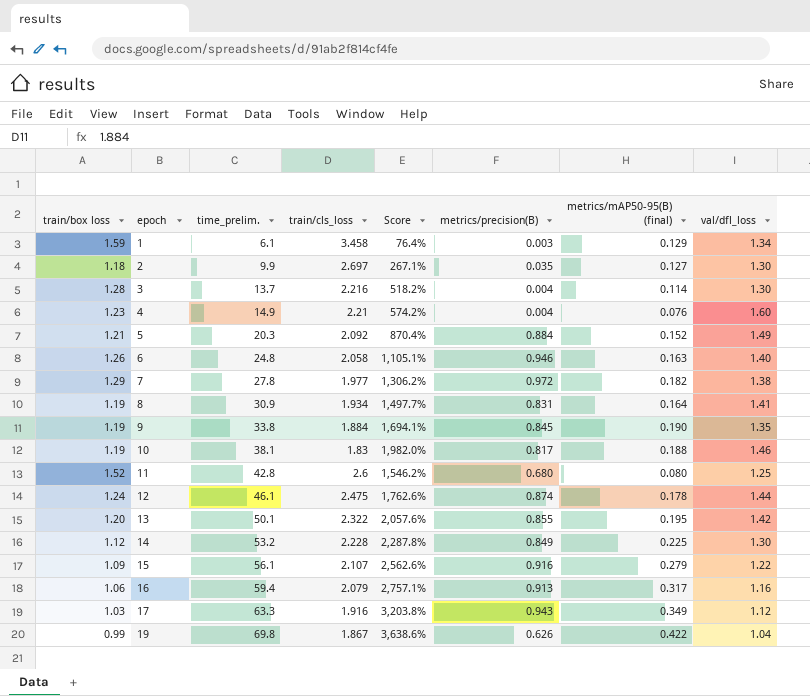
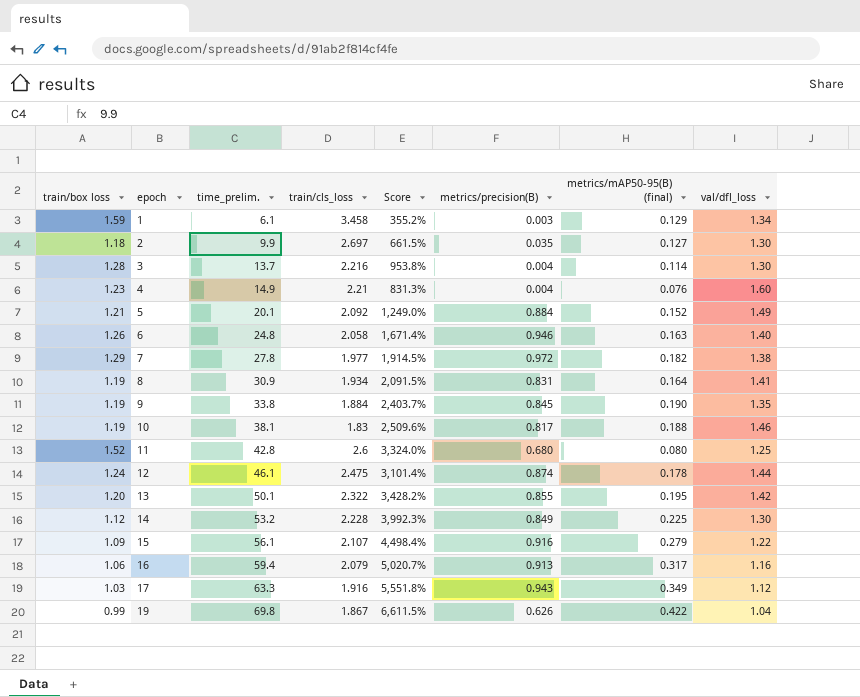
column Score | formula: ([time_prelim.] - [train/cls_loss]) / [train/cls_loss] -> ([time_prelim.] - [val/dfl_loss]) / [val/dfl_loss]
5 | time_prelim.: 20.3 -> 20.1

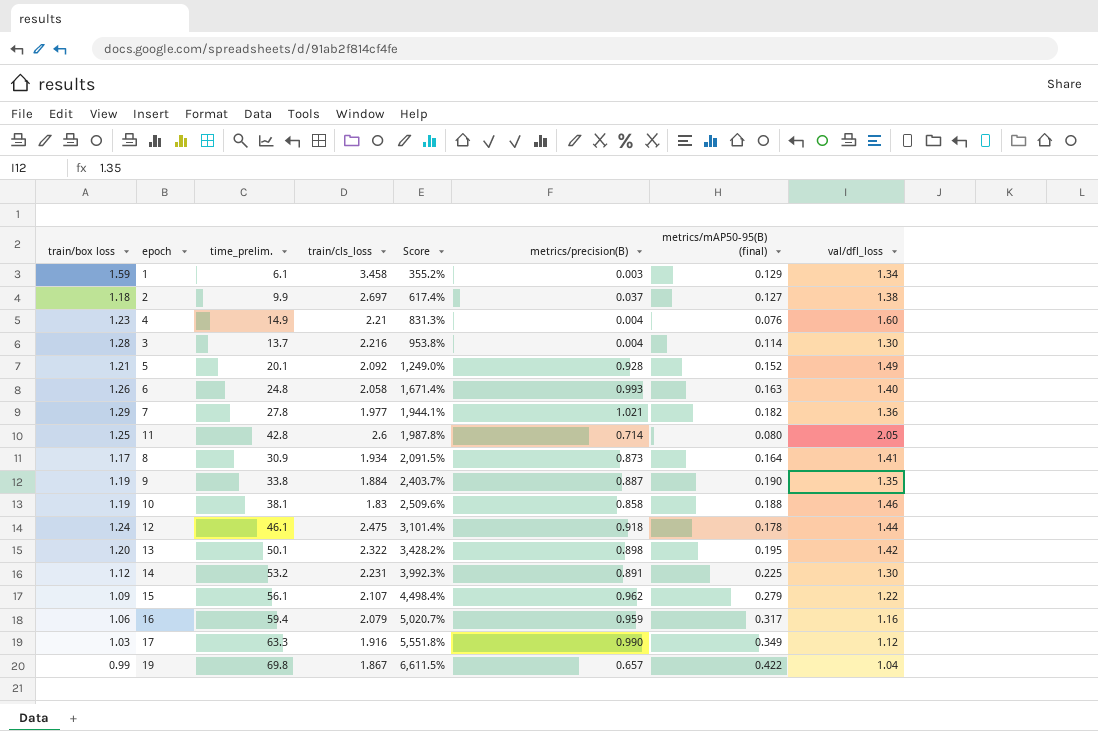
row order: epoch ascending -> Score ascending
2 | Score: 661.5% -> 617.4%
2 | metrics/precision(B): 0.035 -> 0.037
2 | val/dfl_loss: 1.30 -> 1.38
5 | metrics/precision(B): 0.884 -> 0.928
6 | metrics/precision(B): 0.946 -> 0.993
7 | Score: 1,914.5% -> 1,944.1%
7 | metrics/precision(B): 0.972 -> 1.021
7 | val/dfl_loss: 1.38 -> 1.36
11 | train/box loss: 1.52 -> 1.25
11 | Score: 3,324.0% -> 1,987.8%
11 | metrics/precision(B): 0.680 -> 0.714
11 | val/dfl_loss: 1.25 -> 2.05
8 | train/box loss: 1.19 -> 1.17
8 | metrics/precision(B): 0.831 -> 0.873
9 | metrics/precision(B): 0.845 -> 0.887
10 | metrics/precision(B): 0.817 -> 0.858
12 | metrics/precision(B): 0.874 -> 0.918
13 | metrics/precision(B): 0.855 -> 0.898
14 | train/cls_loss: 2.228 -> 2.231
14 | metrics/precision(B): 0.849 -> 0.891
15 | metrics/precision(B): 0.916 -> 0.962
16 | metrics/precision(B): 0.913 -> 0.959
17 | metrics/precision(B): 0.943 -> 0.990
19 | metrics/precision(B): 0.626 -> 0.657

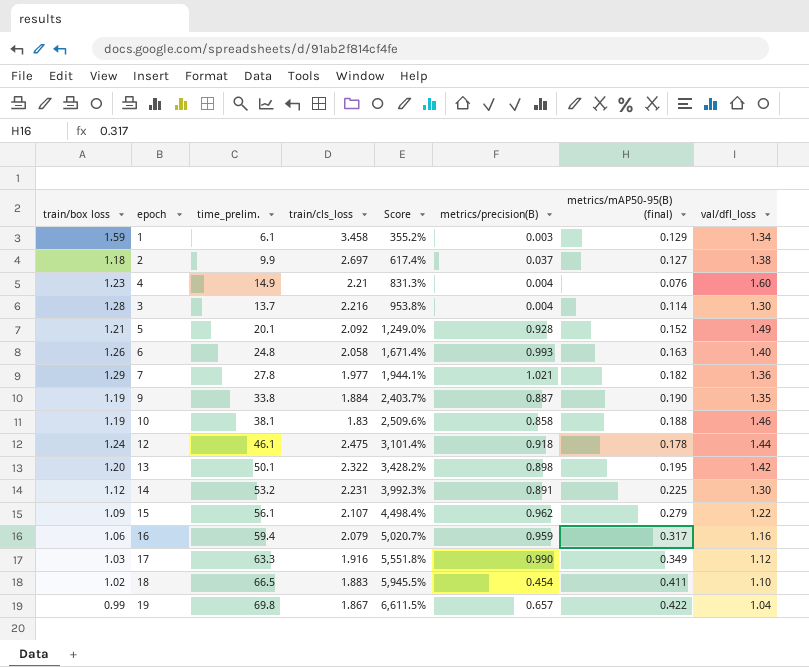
row 11: 1.25 | 42.8 | 2.6 | 1,987.8% | 0.714 | 0.080 | 2.05 -> none
row 8: 1.17 | 30.9 | 1.934 | 2,091.5% | 0.873 | 0.164 | 1.41 -> none
row 18: none -> 1.02 | 66.5 | 1.883 | 5,945.5% | 0.454 | 0.411 | 1.10

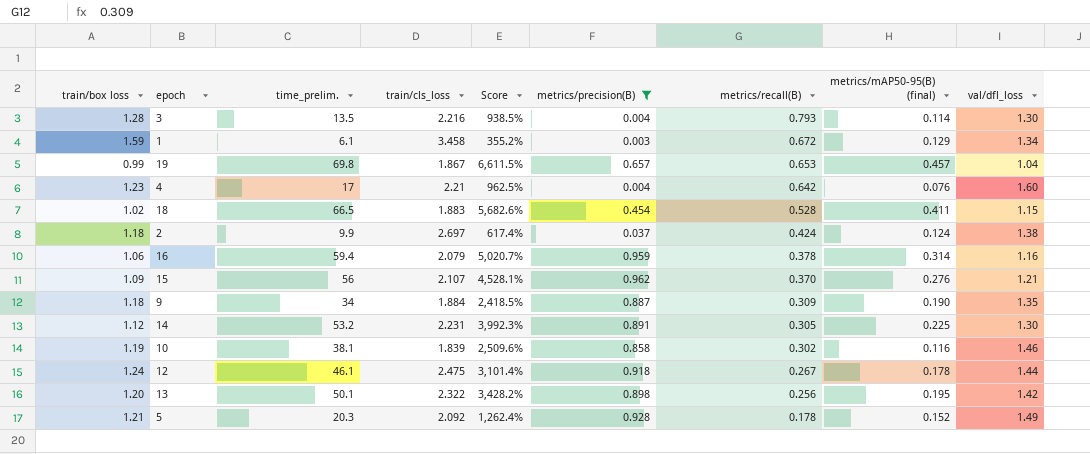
filter: none -> metrics/precision(B) <= 0.962
row order: Score ascending -> metrics/recall(B) descending
column metrics/recall(B) | position: none -> 7
3 | time_prelim.: 13.7 -> 13.5
3 | Score: 953.8% -> 938.5%
19 | metrics/mAP50-95(B) (final): 0.422 -> 0.457
4 | time_prelim.: 14.9 -> 17
4 | Score: 831.3% -> 962.5%
18 | Score: 5,945.5% -> 5,682.6%
18 | val/dfl_loss: 1.10 -> 1.15
2 | metrics/mAP50-95(B) (final): 0.127 -> 0.124
16 | metrics/mAP50-95(B) (final): 0.317 -> 0.314
15 | time_prelim.: 56.1 -> 56
15 | Score: 4,498.4% -> 4,528.1%
15 | metrics/mAP50-95(B) (final): 0.279 -> 0.276
15 | val/dfl_loss: 1.22 -> 1.21
9 | train/box loss: 1.19 -> 1.18
9 | time_prelim.: 33.8 -> 34
9 | Score: 2,403.7% -> 2,418.5%
10 | train/cls_loss: 1.83 -> 1.839
10 | metrics/mAP50-95(B) (final): 0.188 -> 0.116
5 | time_prelim.: 20.1 -> 20.3
5 | Score: 1,249.0% -> 1,262.4%

